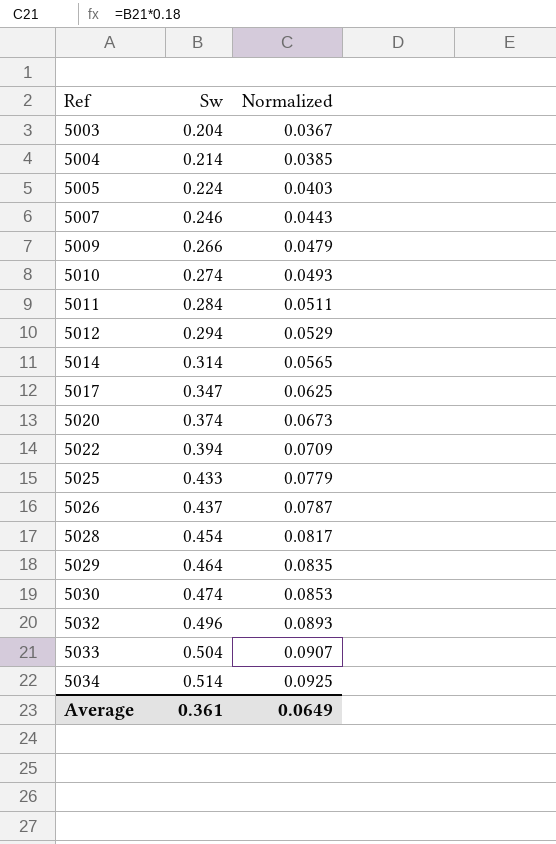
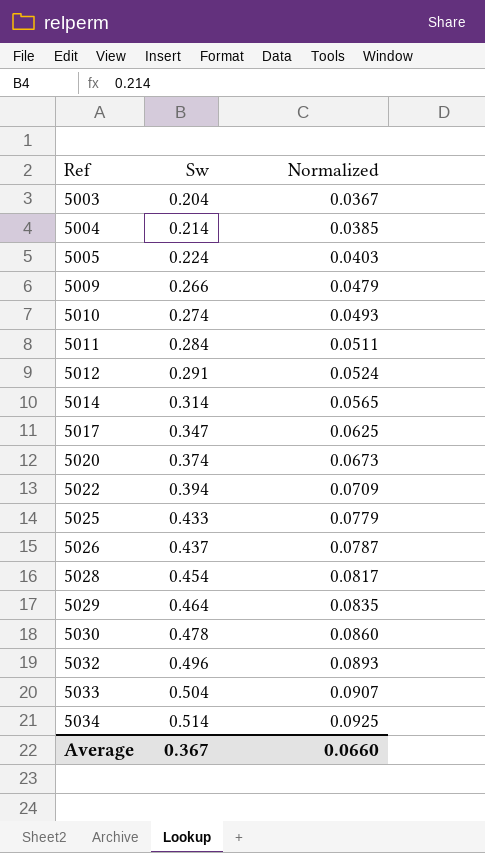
row 5007: 0.246 | 0.0443 -> none
5012 | Sw: 0.294 -> 0.291
5012 | Normalized: 0.0529 -> 0.0524
5030 | Sw: 0.474 -> 0.478
5030 | Normalized: 0.0853 -> 0.0860
Average | Sw: 0.361 -> 0.367
Average | Normalized: 0.0649 -> 0.0660

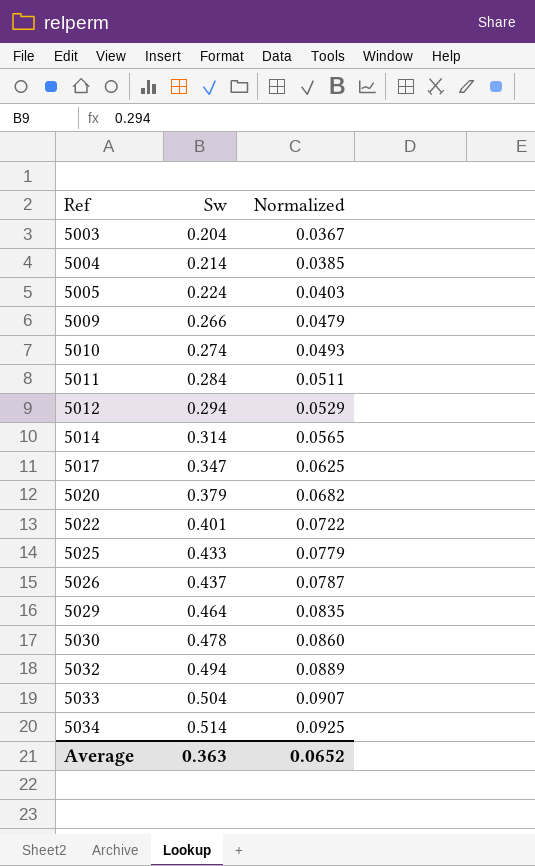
row 5028: 0.454 | 0.0817 -> none
5012 | Sw: 0.291 -> 0.294
5012 | Normalized: 0.0524 -> 0.0529
5020 | Sw: 0.374 -> 0.379
5020 | Normalized: 0.0673 -> 0.0682
5022 | Sw: 0.394 -> 0.401
5022 | Normalized: 0.0709 -> 0.0722
5032 | Sw: 0.496 -> 0.494
5032 | Normalized: 0.0893 -> 0.0889
Average | Sw: 0.367 -> 0.363
Average | Normalized: 0.0660 -> 0.0652

